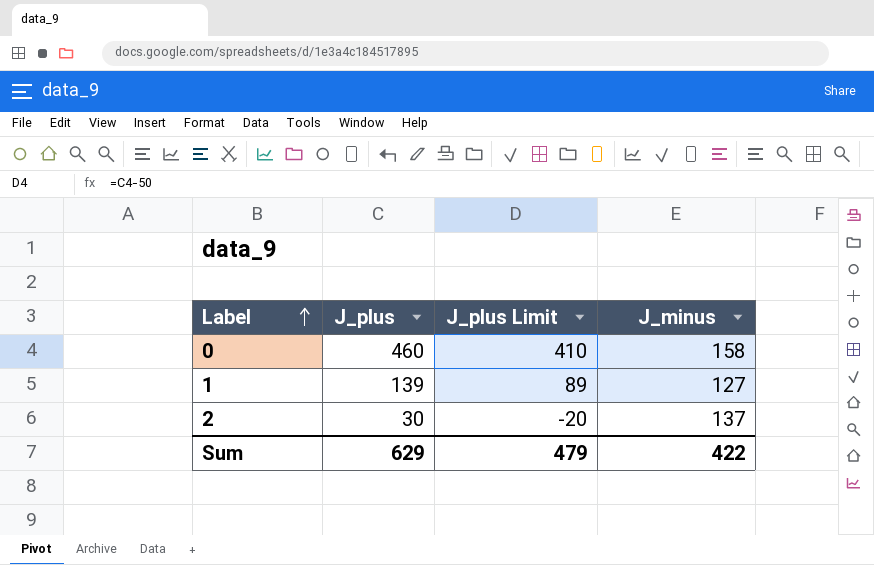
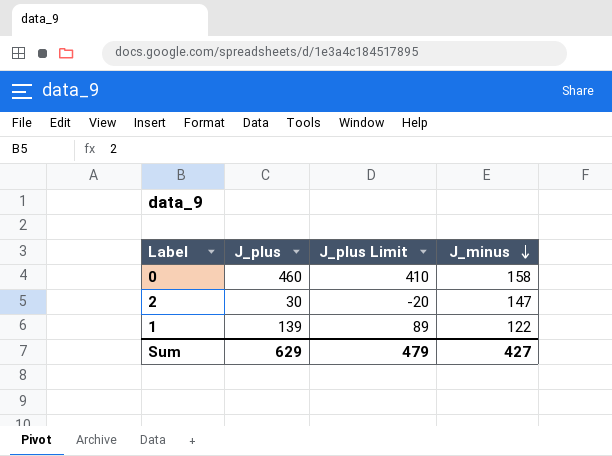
row order: Label ascending -> J_minus descending
2 | J_minus: 137 -> 147
1 | J_minus: 127 -> 122
Sum | J_minus: 422 -> 427

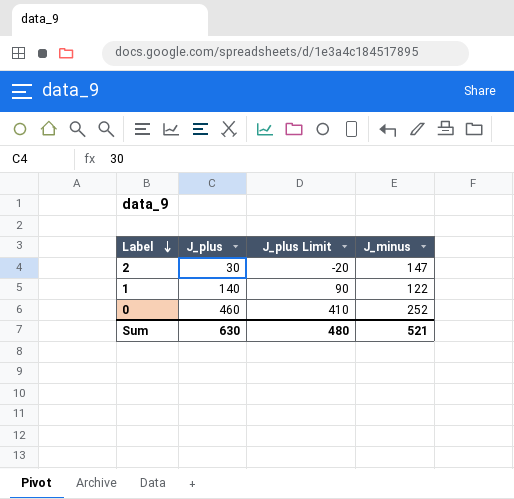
row order: J_minus descending -> Label descending
1 | J_plus: 139 -> 140
1 | J_plus Limit: 89 -> 90
0 | J_minus: 158 -> 252
Sum | J_plus: 629 -> 630
Sum | J_plus Limit: 479 -> 480
Sum | J_minus: 427 -> 521

